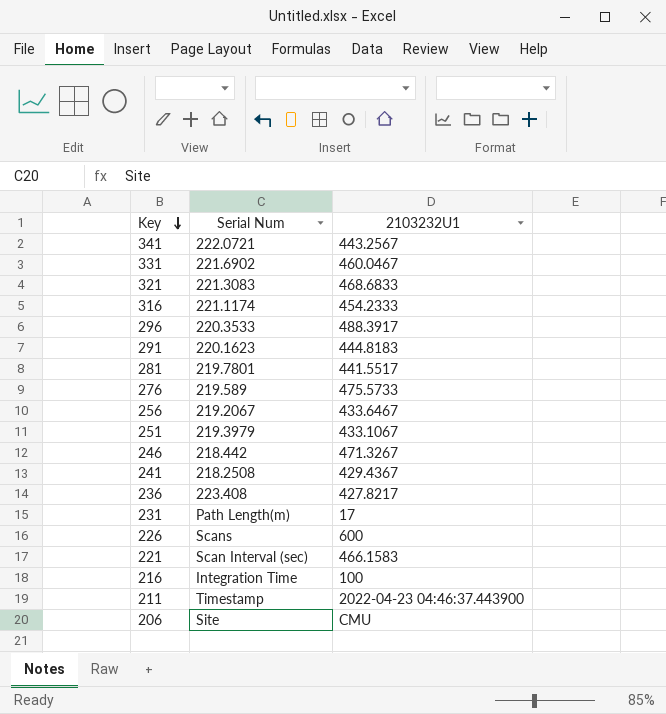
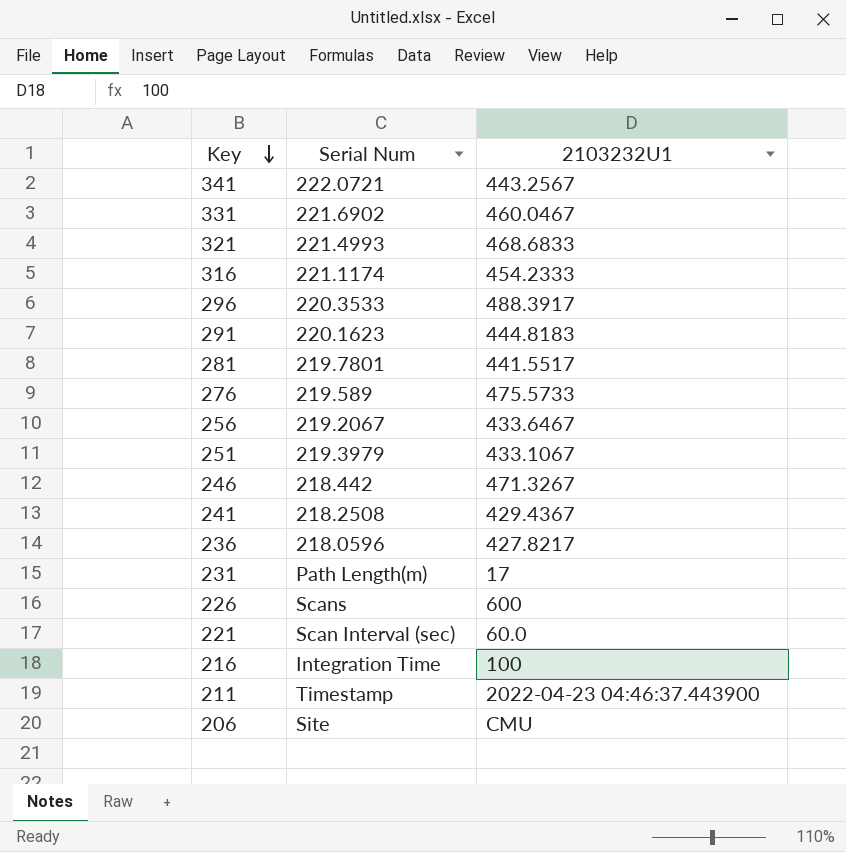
321 | Serial Num: 221.3083 -> 221.4993
236 | Serial Num: 223.408 -> 218.0596
221 | 2103232U1: 466.1583 -> 60.0

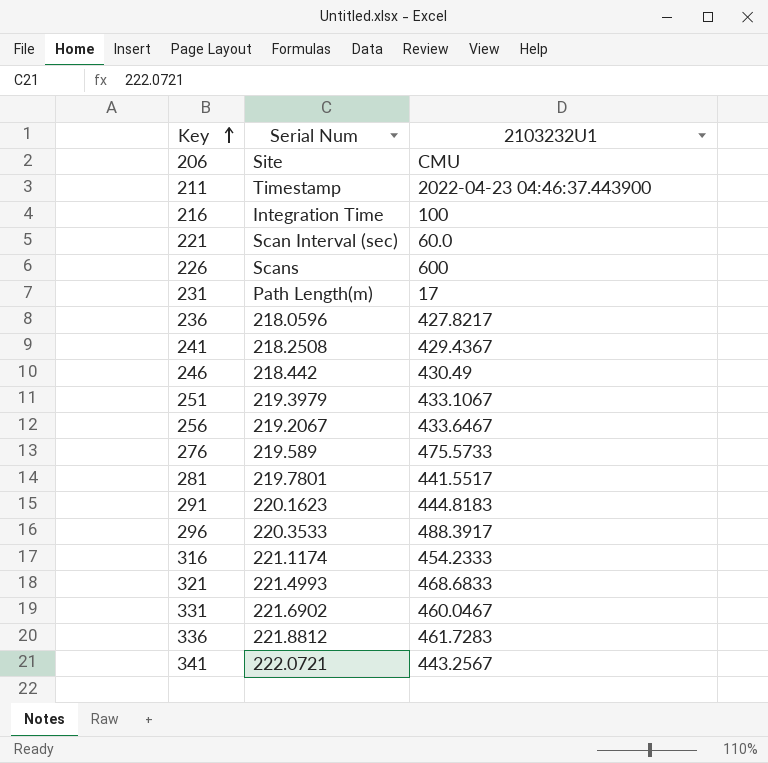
row order: Key descending -> Key ascending
246 | 2103232U1: 471.3267 -> 430.49
row 336: none -> 221.8812 | 461.7283

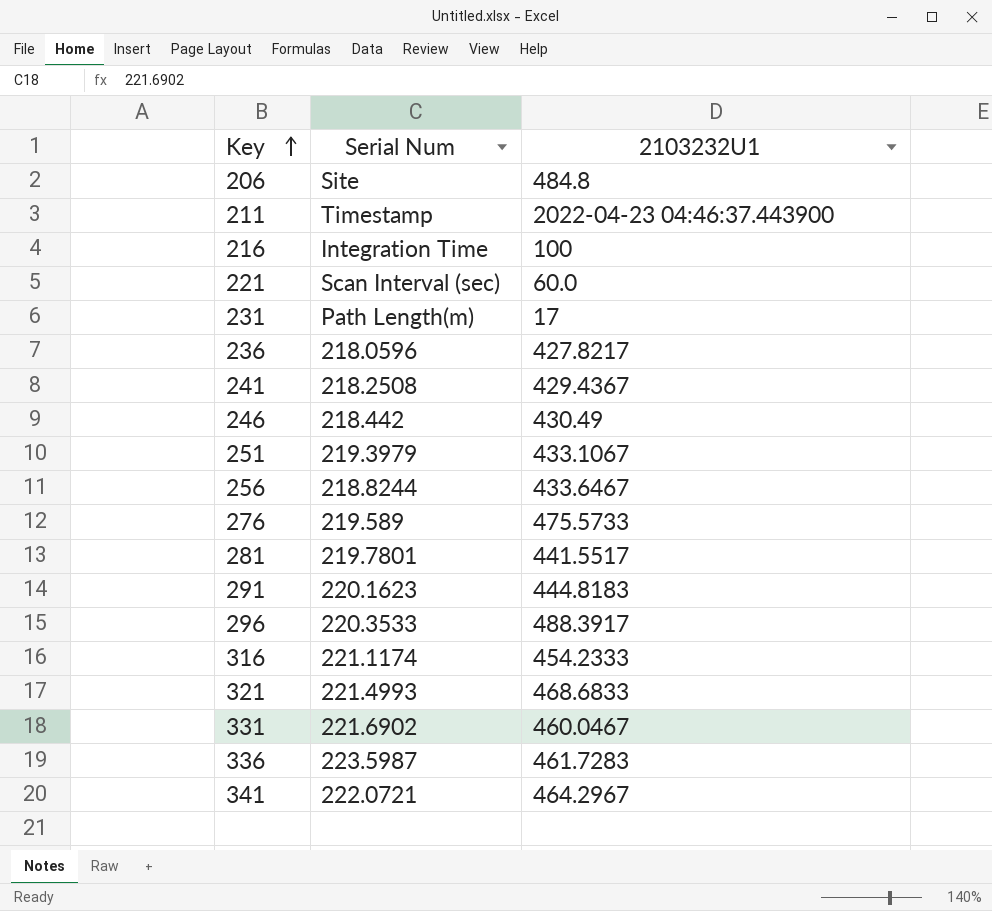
row 226: Scans | 600 -> none
206 | 2103232U1: CMU -> 484.8
256 | Serial Num: 219.2067 -> 218.8244
336 | Serial Num: 221.8812 -> 223.5987
341 | 2103232U1: 443.2567 -> 464.2967

